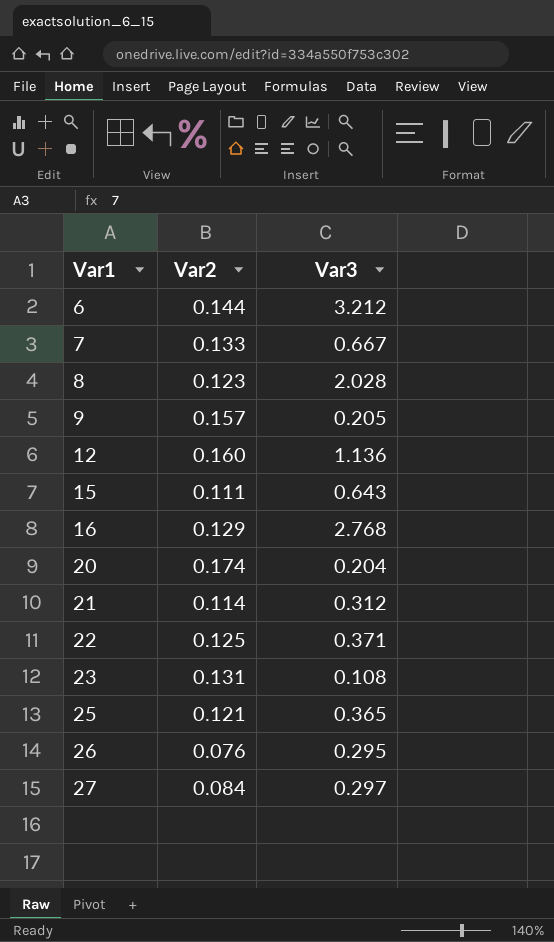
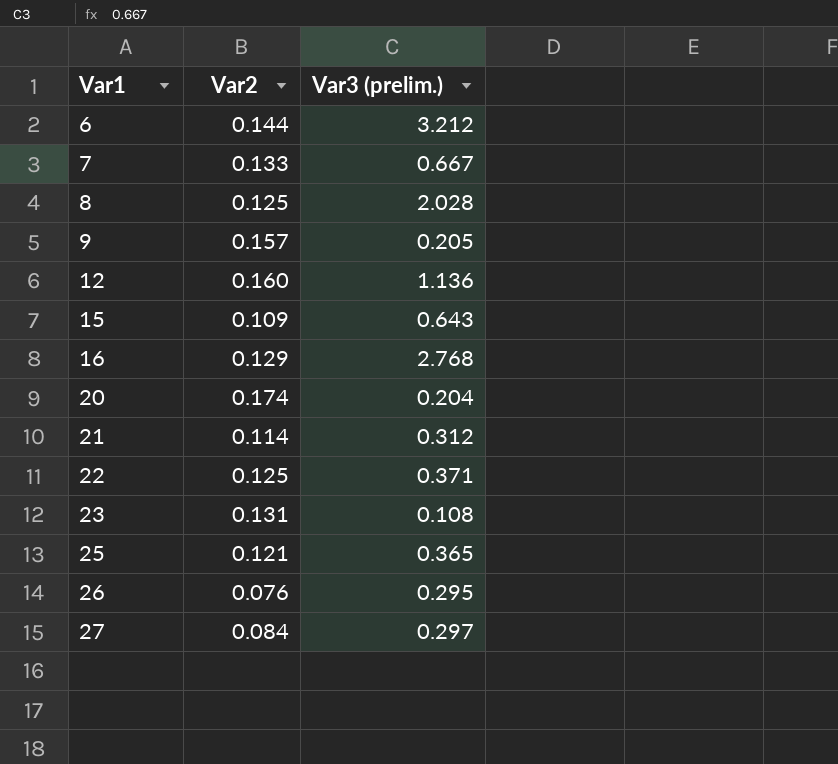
column name: Var3 -> Var3 (prelim.)
8 | Var2: 0.123 -> 0.125
15 | Var2: 0.111 -> 0.109

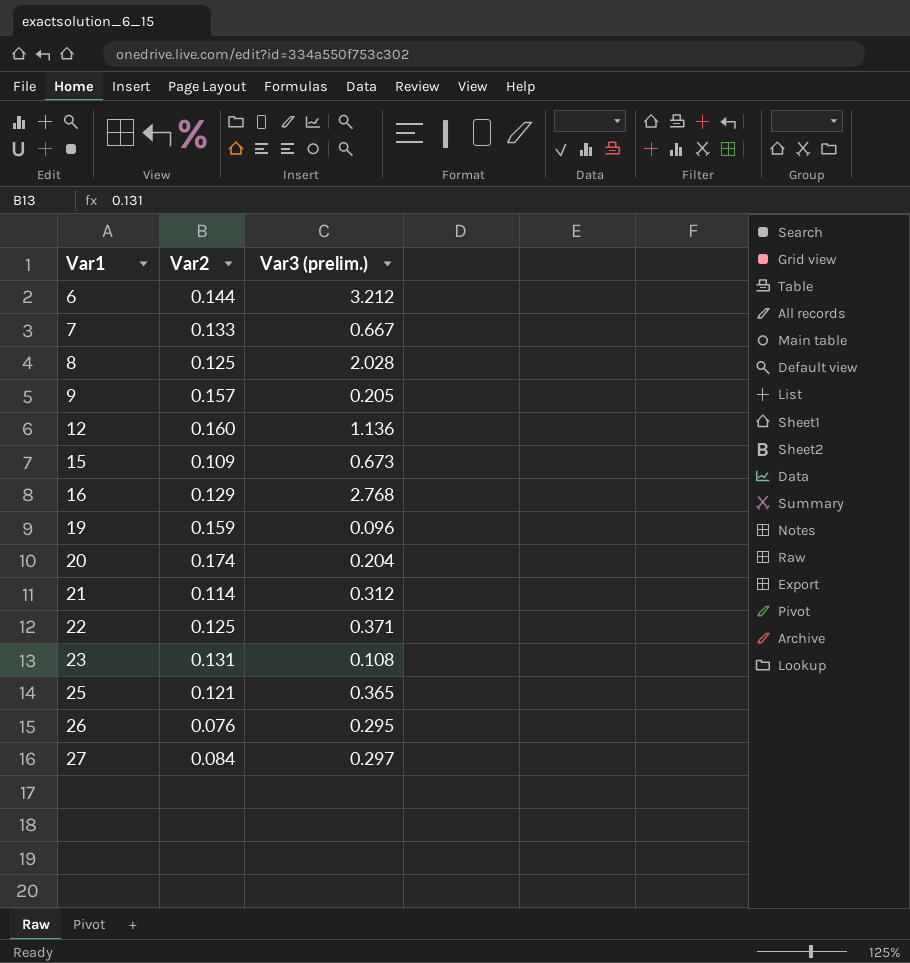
15 | Var3 (prelim.): 0.643 -> 0.673
row 19: none -> 0.159 | 0.096

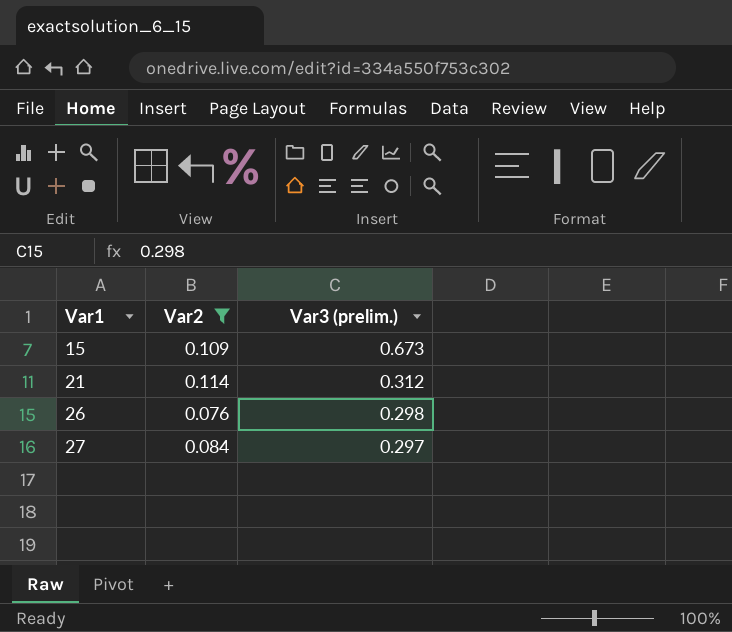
filter: none -> Var2 <= 0.114
26 | Var3 (prelim.): 0.295 -> 0.298

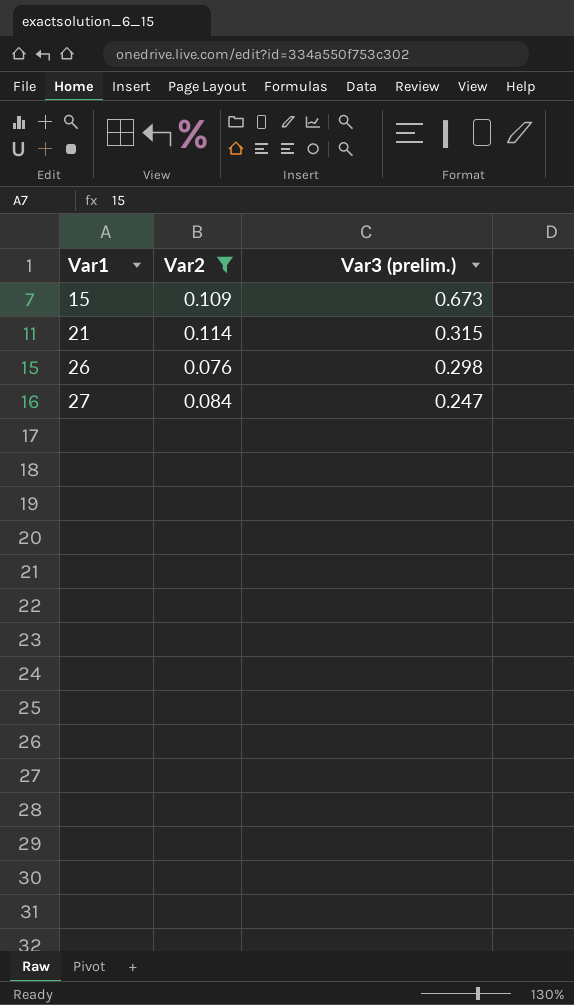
21 | Var3 (prelim.): 0.312 -> 0.315
27 | Var3 (prelim.): 0.297 -> 0.247

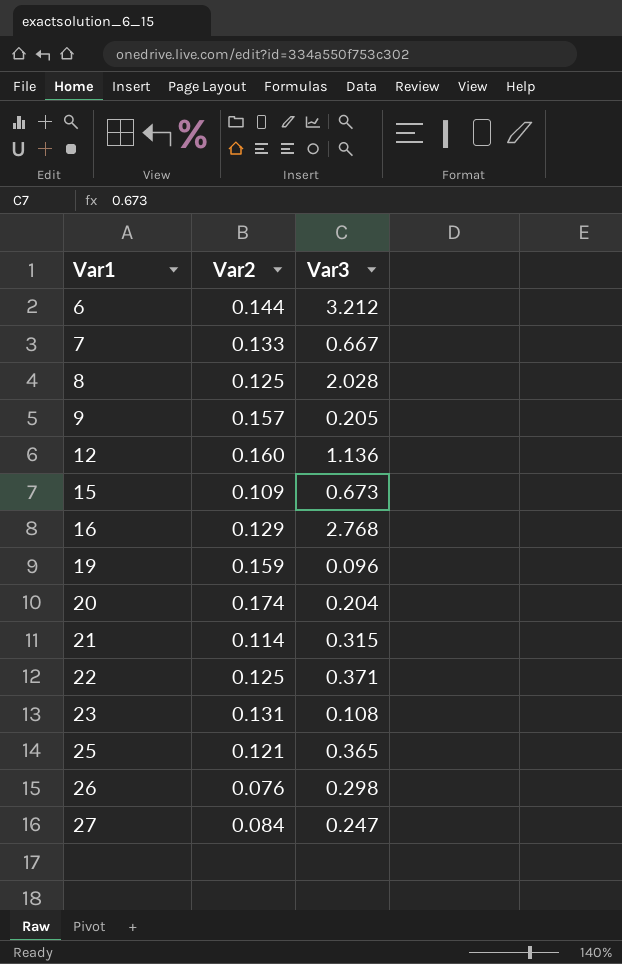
filter: Var2 <= 0.114 -> none
column name: Var3 (prelim.) -> Var3

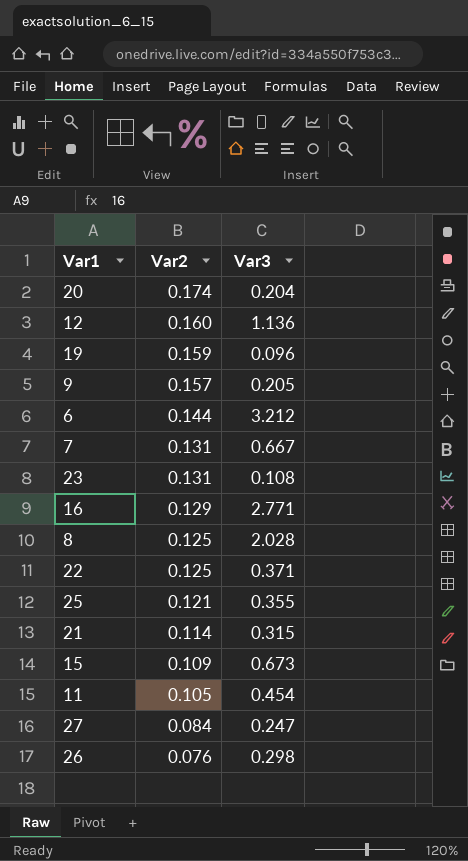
row order: Var1 ascending -> Var2 descending
7 | Var2: 0.133 -> 0.131
16 | Var3: 2.768 -> 2.771
25 | Var3: 0.365 -> 0.355
row 11: none -> 0.105 | 0.454

